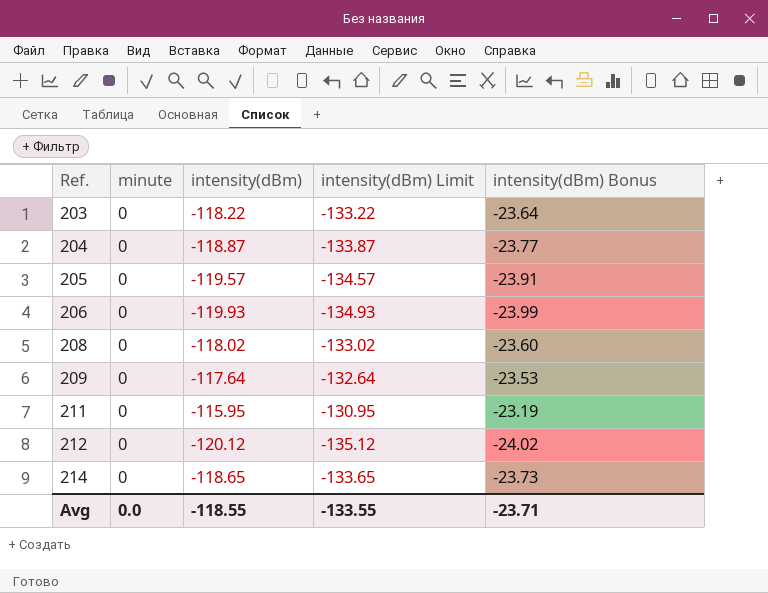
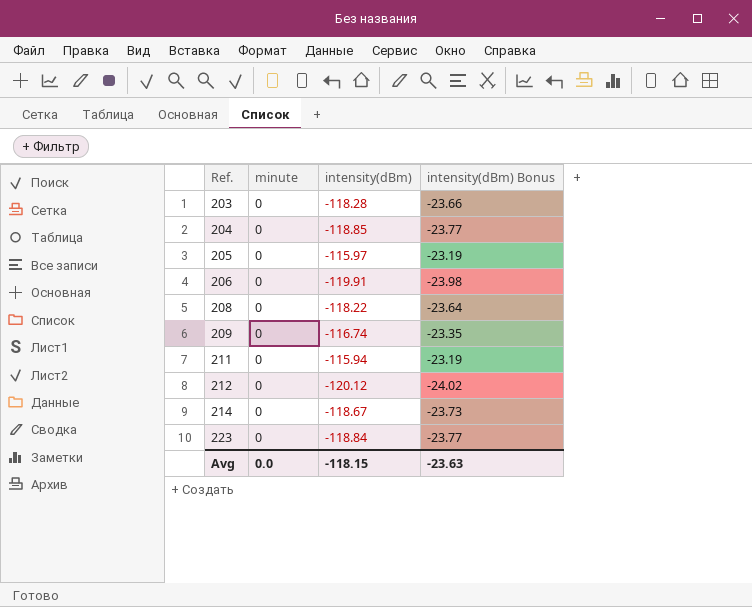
column intensity(dBm) Limit | formula: [intensity(dBm)] - 15 -> none
203 | intensity(dBm): -118.22 -> -118.28
203 | intensity(dBm) Bonus: -23.64 -> -23.66
204 | intensity(dBm): -118.87 -> -118.85
205 | intensity(dBm): -119.57 -> -115.97
205 | intensity(dBm) Bonus: -23.91 -> -23.19
206 | intensity(dBm): -119.93 -> -119.91
206 | intensity(dBm) Bonus: -23.99 -> -23.98
208 | intensity(dBm): -118.02 -> -118.22
208 | intensity(dBm) Bonus: -23.60 -> -23.64
209 | intensity(dBm): -117.64 -> -116.74
209 | intensity(dBm) Bonus: -23.53 -> -23.35
211 | intensity(dBm): -115.95 -> -115.94
214 | intensity(dBm): -118.65 -> -118.67
row 223: none -> 0 | -118.84 | -23.77
Avg | intensity(dBm): -118.55 -> -118.15
Avg | intensity(dBm) Bonus: -23.71 -> -23.63

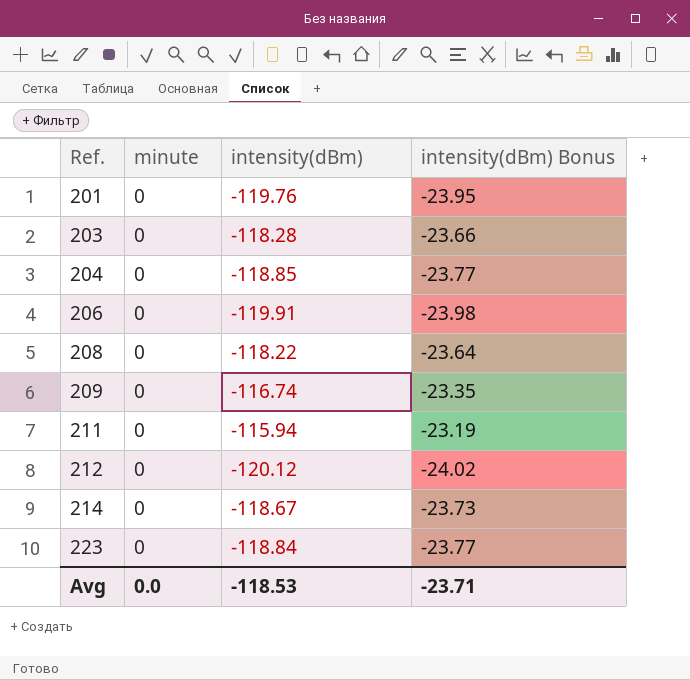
row 205: 0 | -115.97 | -23.19 -> none
row 201: none -> 0 | -119.76 | -23.95
Avg | intensity(dBm): -118.15 -> -118.53
Avg | intensity(dBm) Bonus: -23.63 -> -23.71

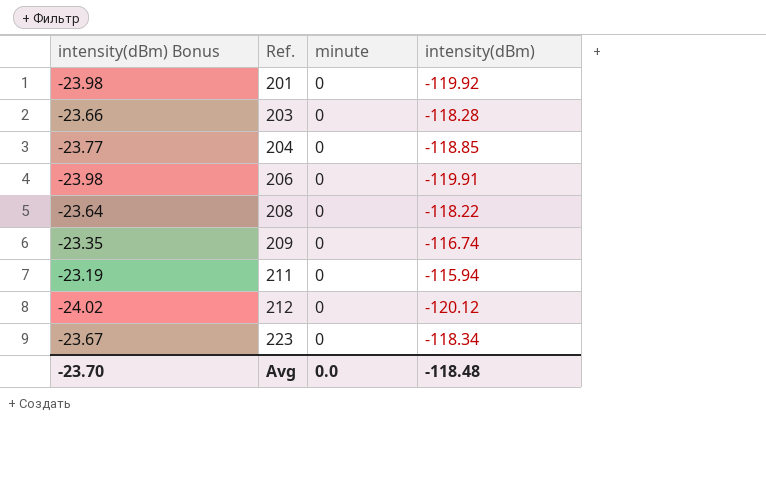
column intensity(dBm) Bonus | position: 4 -> 1
row 214: 0 | -118.67 | -23.73 -> none
201 | intensity(dBm) Bonus: -23.95 -> -23.98
201 | intensity(dBm): -119.76 -> -119.92
223 | intensity(dBm) Bonus: -23.77 -> -23.67
223 | intensity(dBm): -118.84 -> -118.34
Avg | intensity(dBm) Bonus: -23.71 -> -23.70
Avg | intensity(dBm): -118.53 -> -118.48

